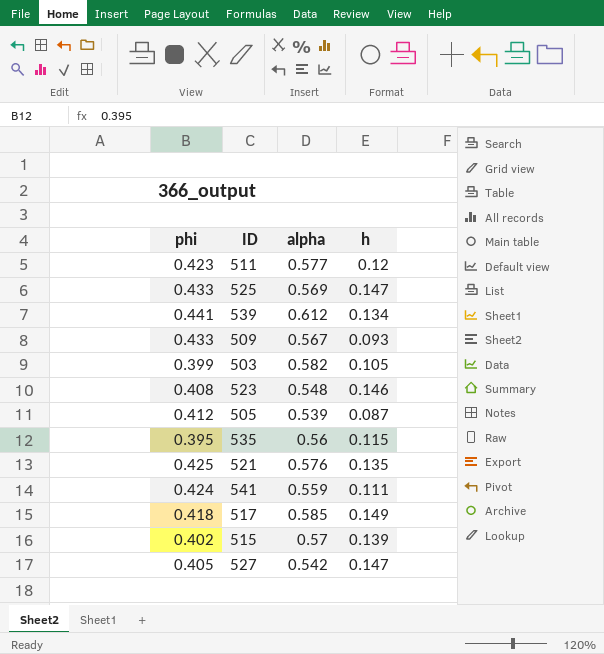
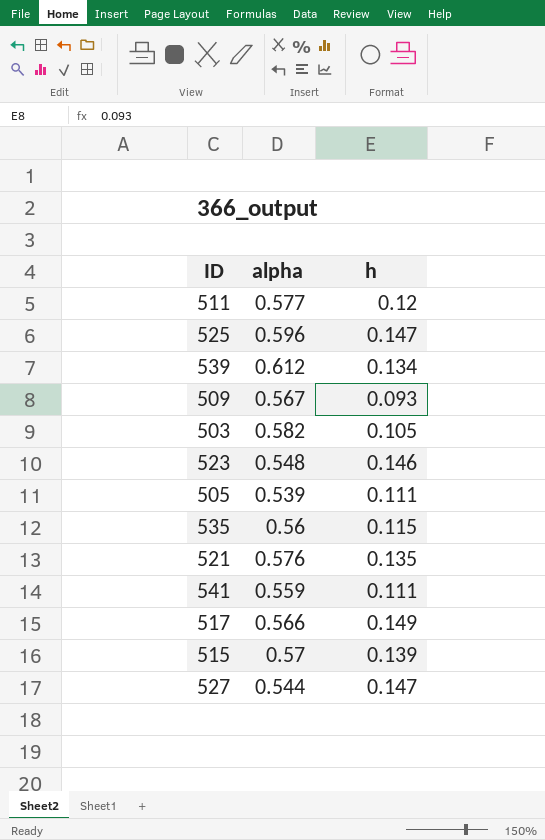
column phi | position: 1 -> none
525 | alpha: 0.569 -> 0.596
505 | h: 0.087 -> 0.111
517 | alpha: 0.585 -> 0.566
527 | alpha: 0.542 -> 0.544

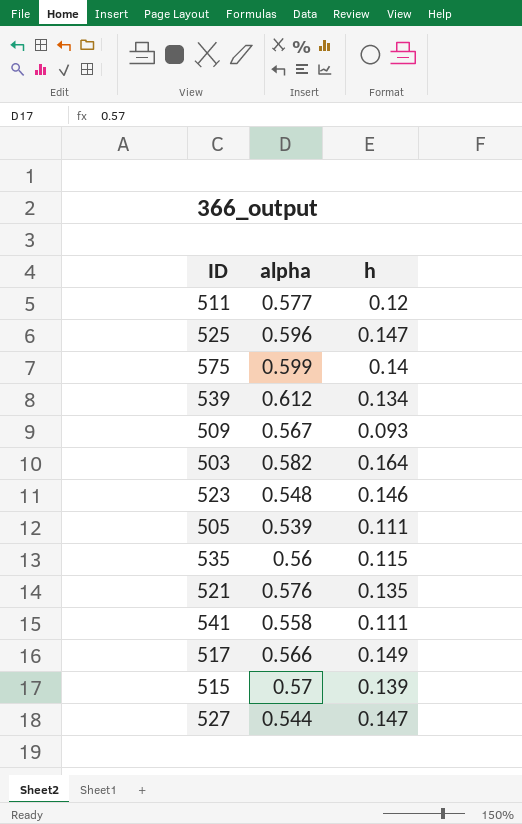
row 575: none -> 0.599 | 0.14
503 | h: 0.105 -> 0.164
541 | alpha: 0.559 -> 0.558

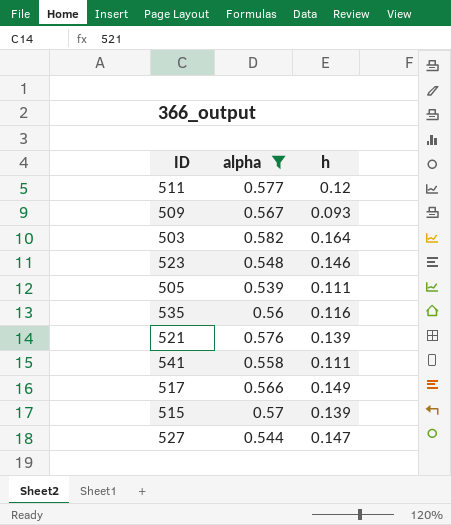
filter: none -> alpha <= 0.582
535 | h: 0.115 -> 0.116
521 | h: 0.135 -> 0.139

